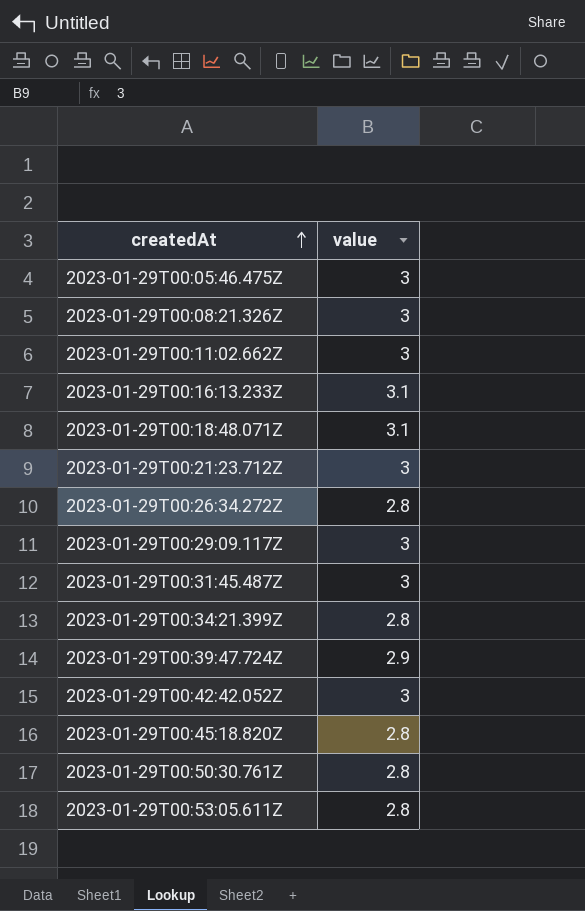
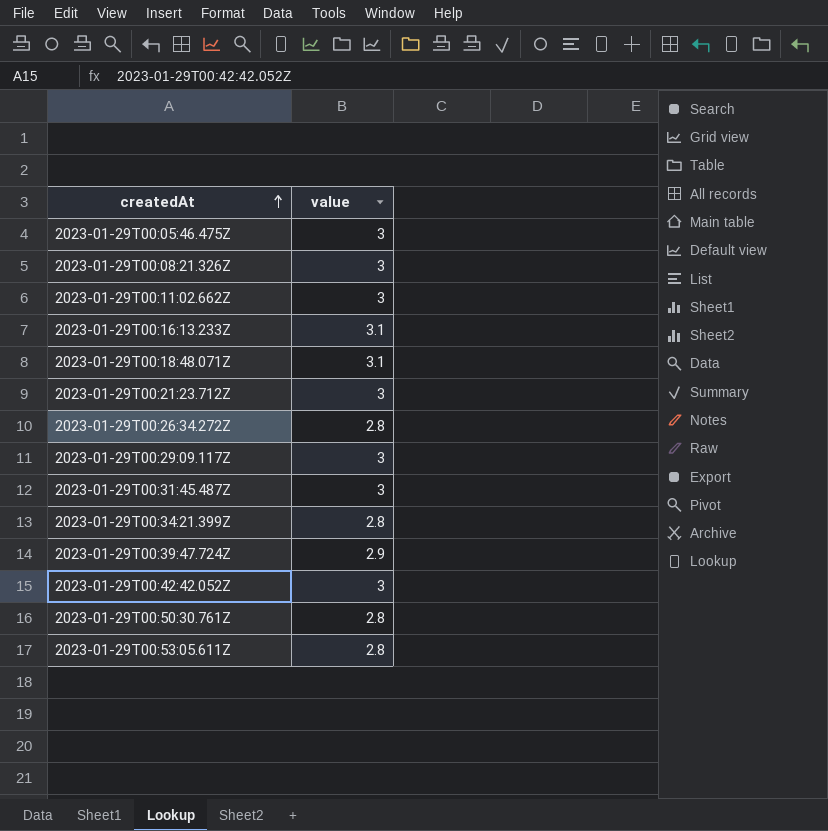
row 2023-01-29T00:45:18.820Z: 2.8 -> none

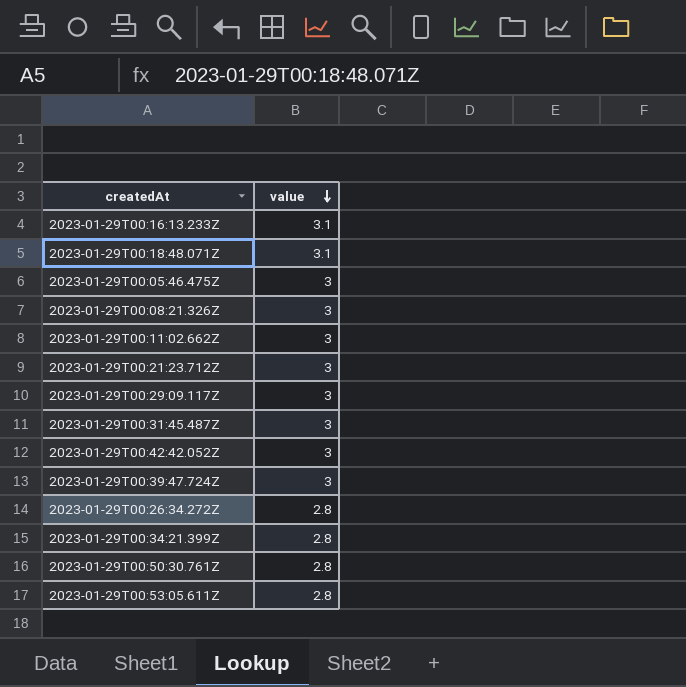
row order: createdAt ascending -> value descending
2023-01-29T00:39:47.724Z | value: 2.9 -> 3

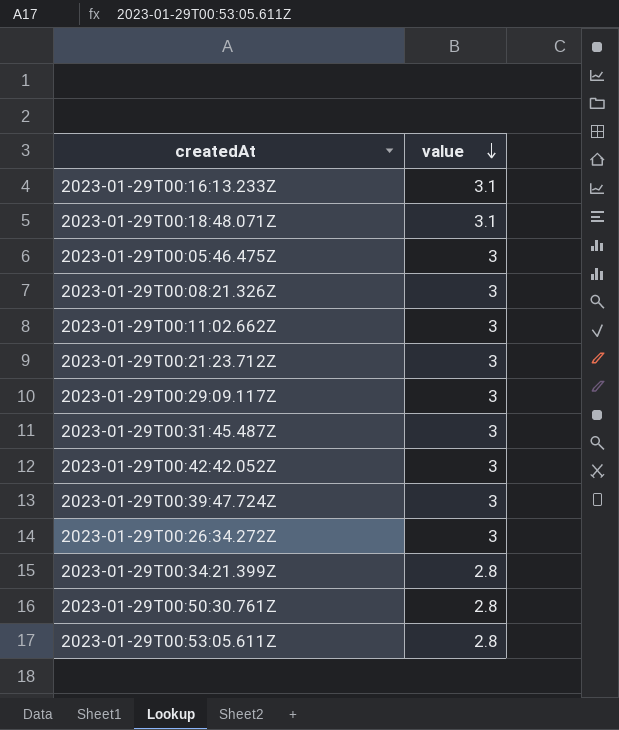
2023-01-29T00:26:34.272Z | value: 2.8 -> 3

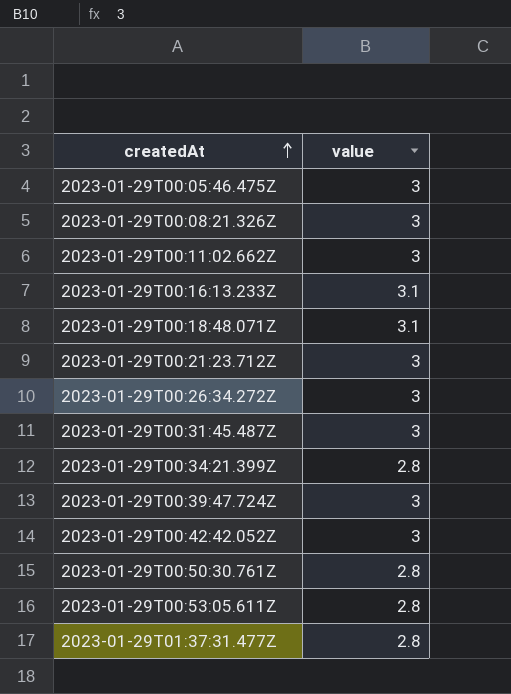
row order: value descending -> createdAt ascending
row 2023-01-29T00:29:09.117Z: 3 -> none
row 2023-01-29T01:37:31.477Z: none -> 2.8

